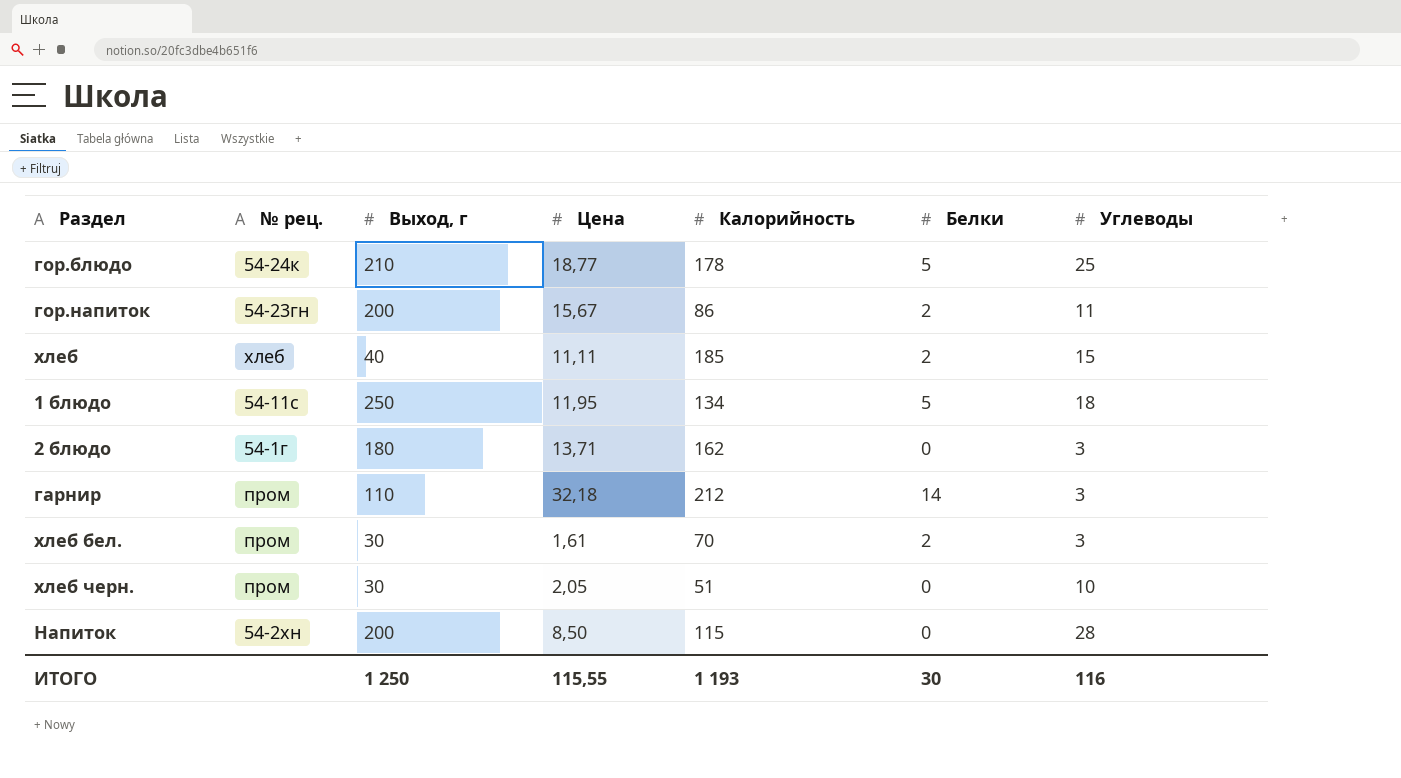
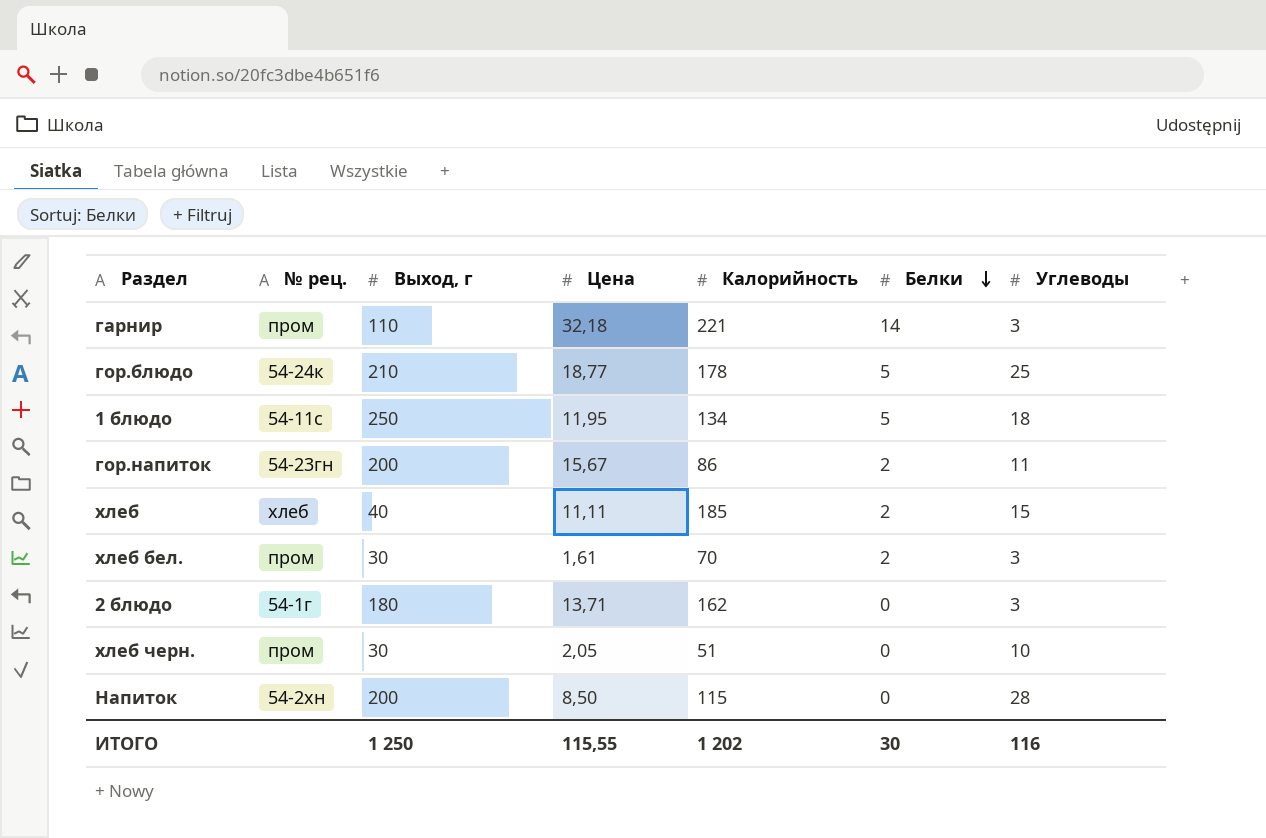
row order: none -> Белки descending
гарнир | Калорийность: 212 -> 221
ИТОГО | Калорийность: 1 193 -> 1 202

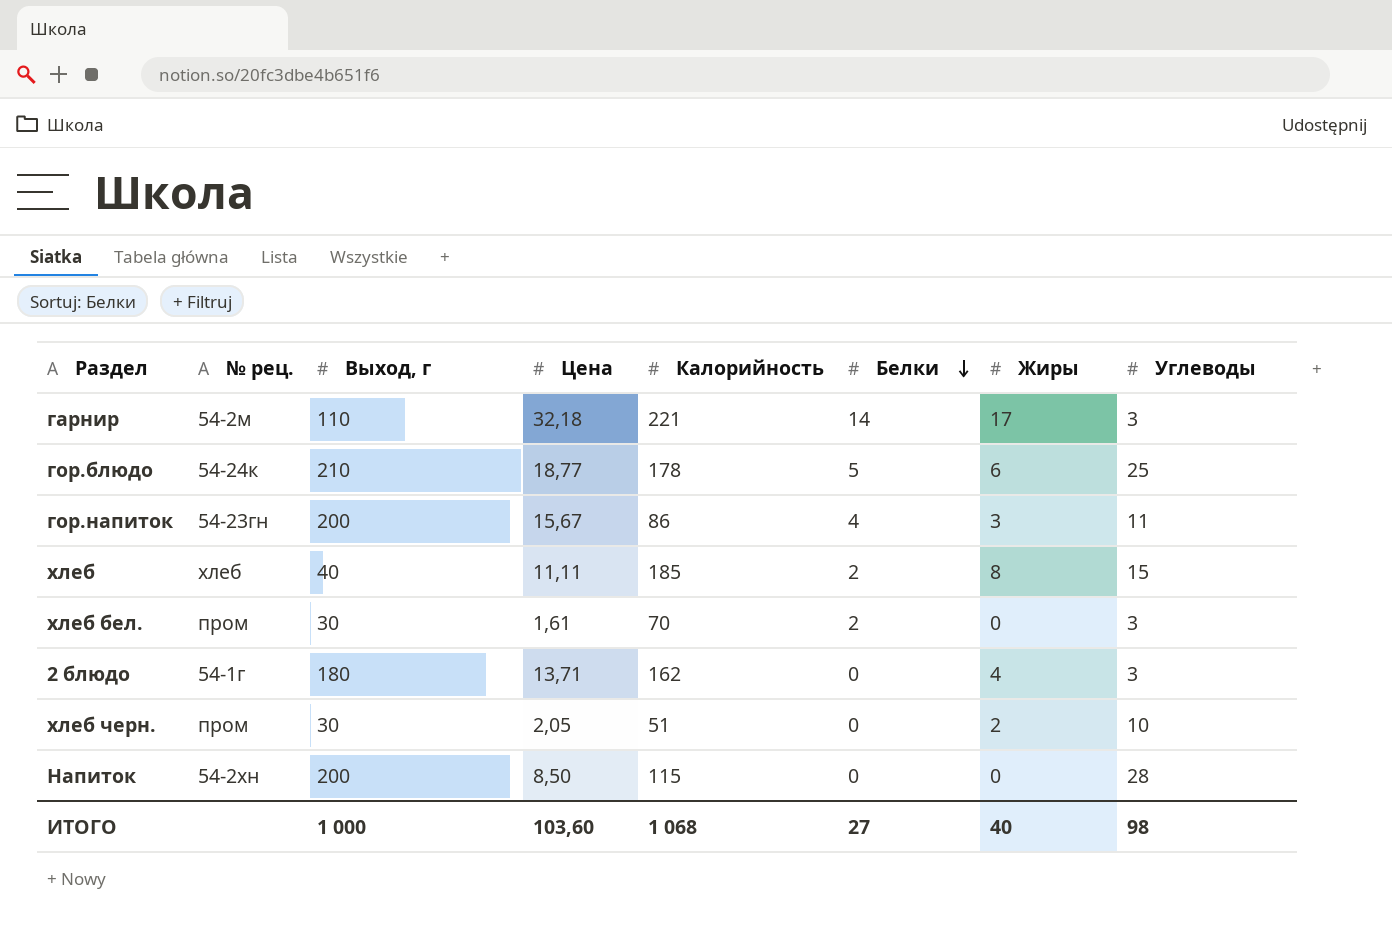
column Жиры | position: none -> 7
row 1 блюдо: 54-11с | 250 | 11,95 | 134 | 5 | 18 -> none
гарнир | № рец.: пром -> 54-2м
гор.напиток | Белки: 2 -> 4
ИТОГО | Выход, г: 1 250 -> 1 000
ИТОГО | Цена: 115,55 -> 103,60
ИТОГО | Калорийность: 1 202 -> 1 068
ИТОГО | Белки: 30 -> 27
ИТОГО | Углеводы: 116 -> 98

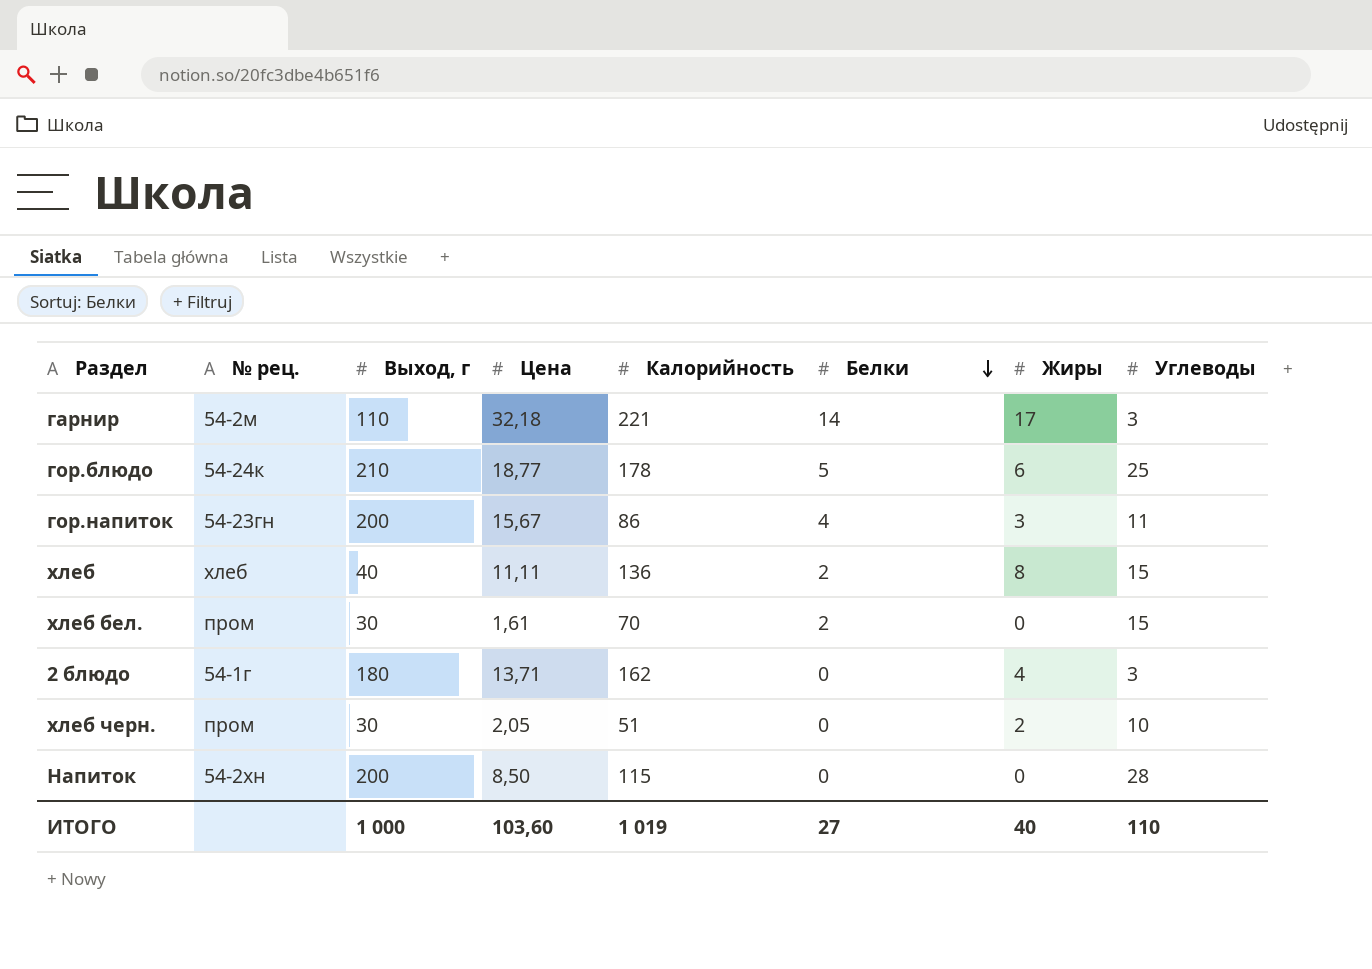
хлеб | Калорийность: 185 -> 136
хлеб бел. | Углеводы: 3 -> 15
ИТОГО | Калорийность: 1 068 -> 1 019
ИТОГО | Углеводы: 98 -> 110

